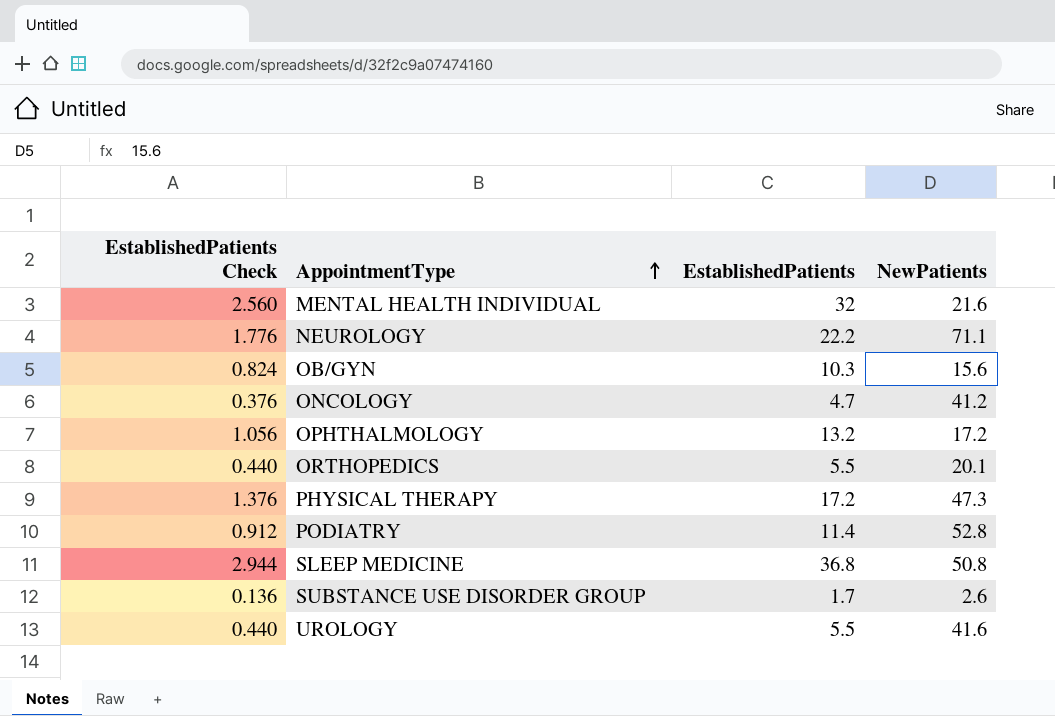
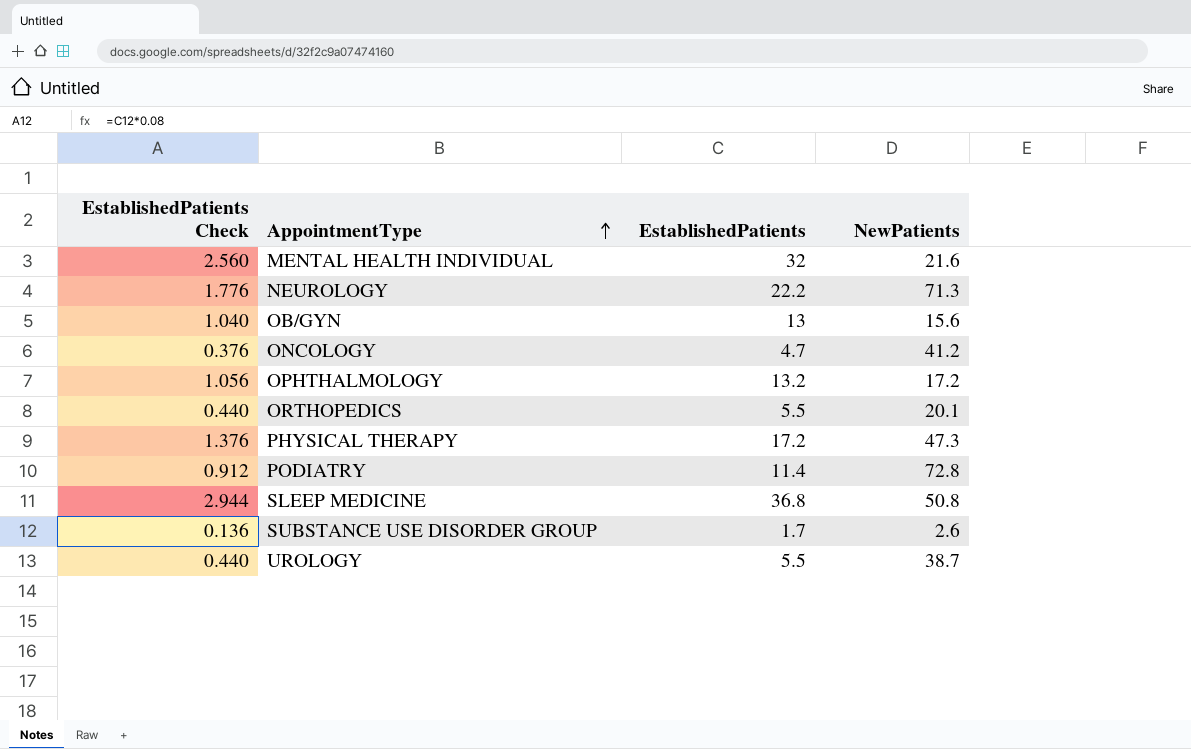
NEUROLOGY | NewPatients: 71.1 -> 71.3
OB/GYN | EstablishedPatients Check: 0.824 -> 1.040
OB/GYN | EstablishedPatients: 10.3 -> 13
PODIATRY | NewPatients: 52.8 -> 72.8
UROLOGY | NewPatients: 41.6 -> 38.7

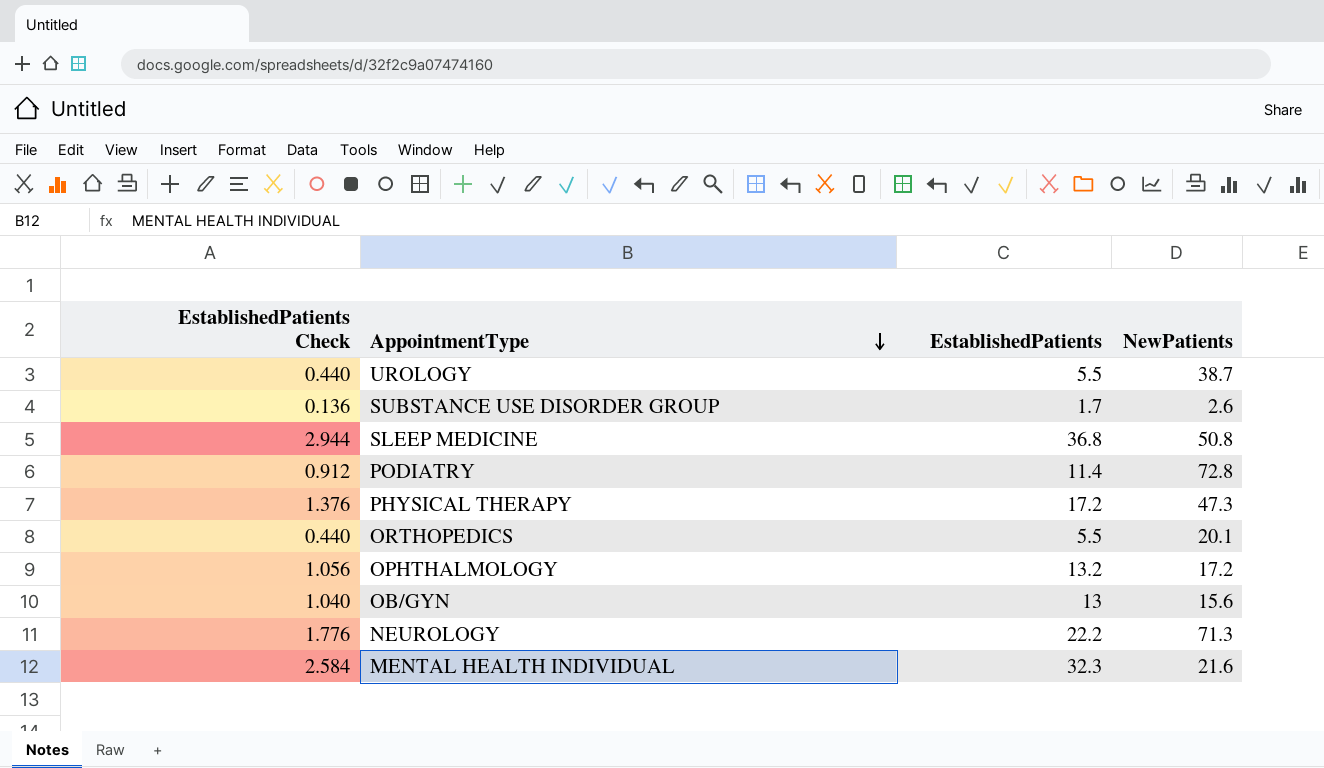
row order: AppointmentType ascending -> AppointmentType descending
row ONCOLOGY: 0.376 | 4.7 | 41.2 -> none
MENTAL HEALTH INDIVIDUAL | EstablishedPatients Check: 2.560 -> 2.584
MENTAL HEALTH INDIVIDUAL | EstablishedPatients: 32 -> 32.3

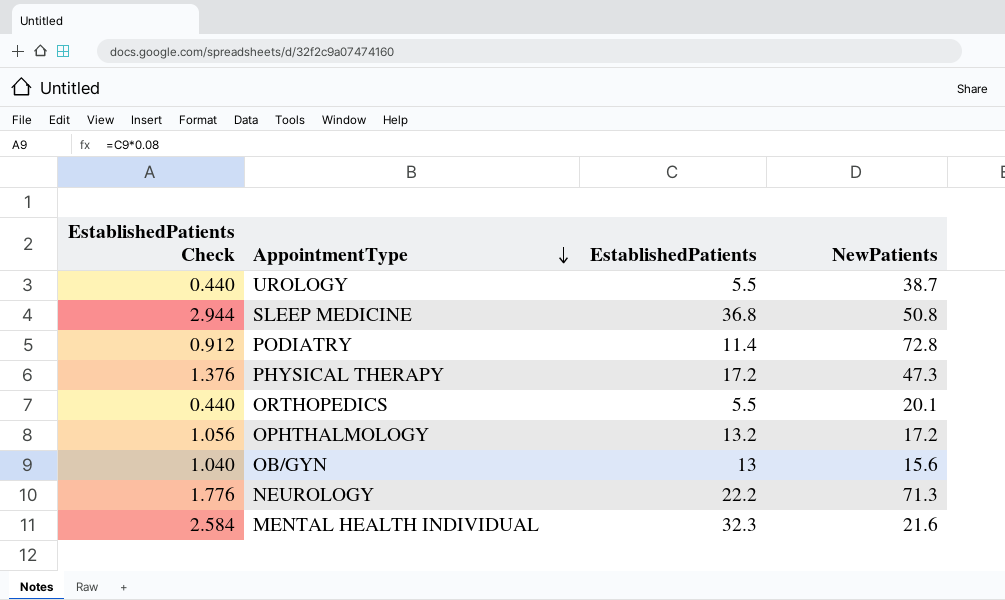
row SUBSTANCE USE DISORDER GROUP: 0.136 | 1.7 | 2.6 -> none

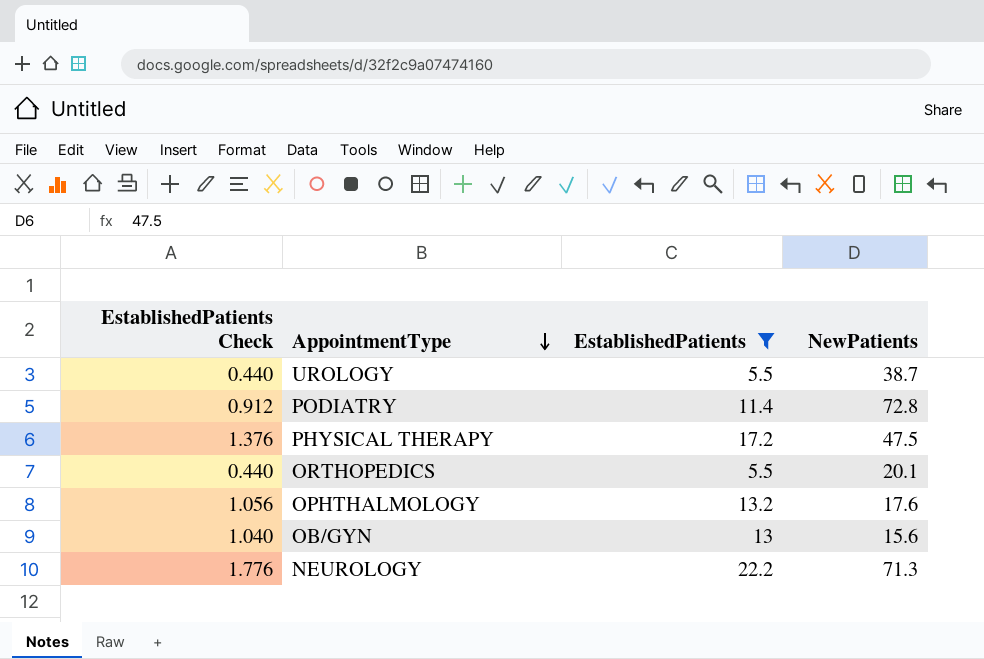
filter: none -> EstablishedPatients <= 22.2
PHYSICAL THERAPY | NewPatients: 47.3 -> 47.5
OPHTHALMOLOGY | NewPatients: 17.2 -> 17.6

